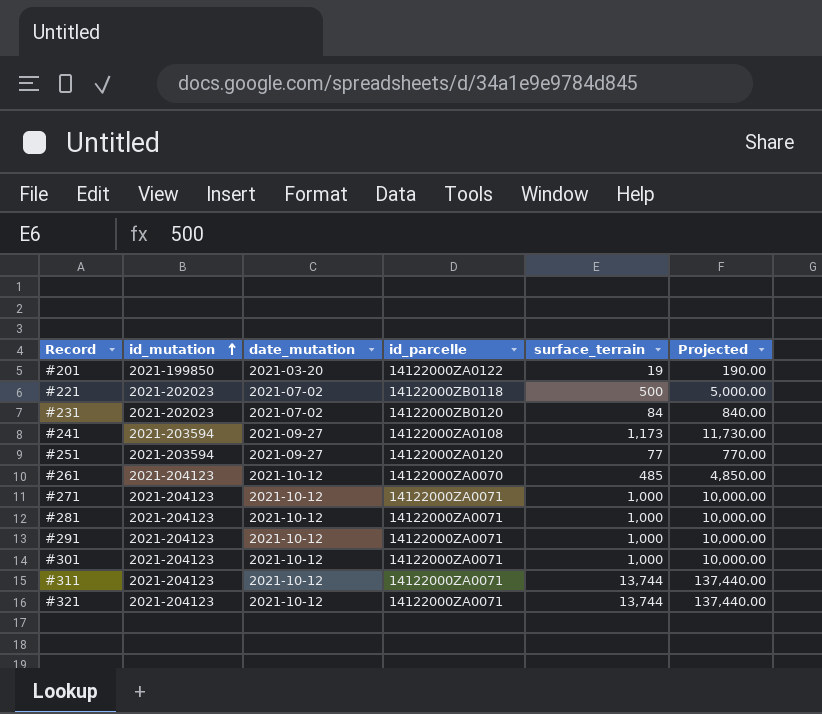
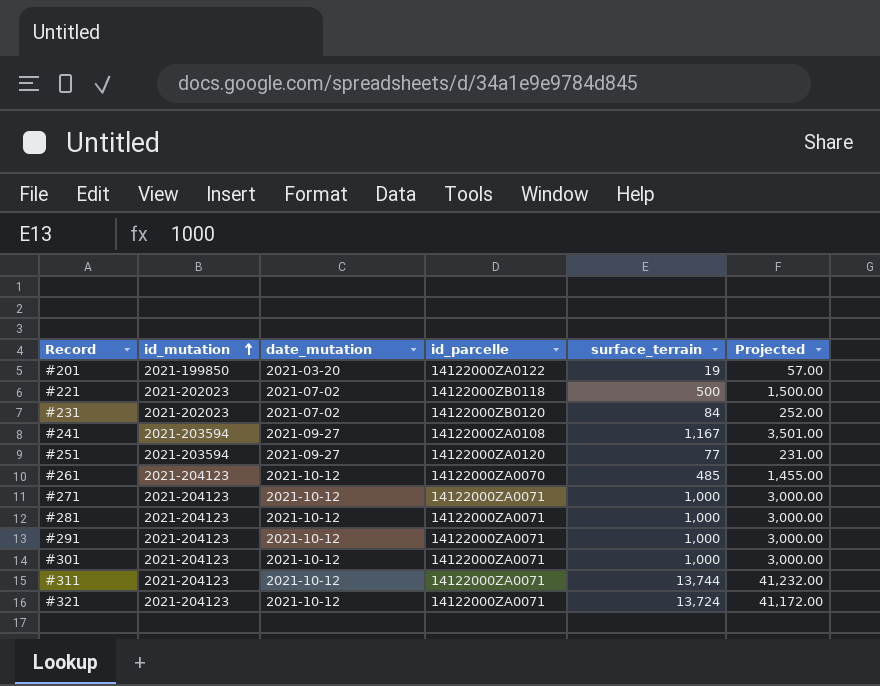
column Projected | formula: [surface_terrain] * 10 -> [surface_terrain] * 3
#241 | surface_terrain: 1,173 -> 1,167
#321 | surface_terrain: 13,744 -> 13,724

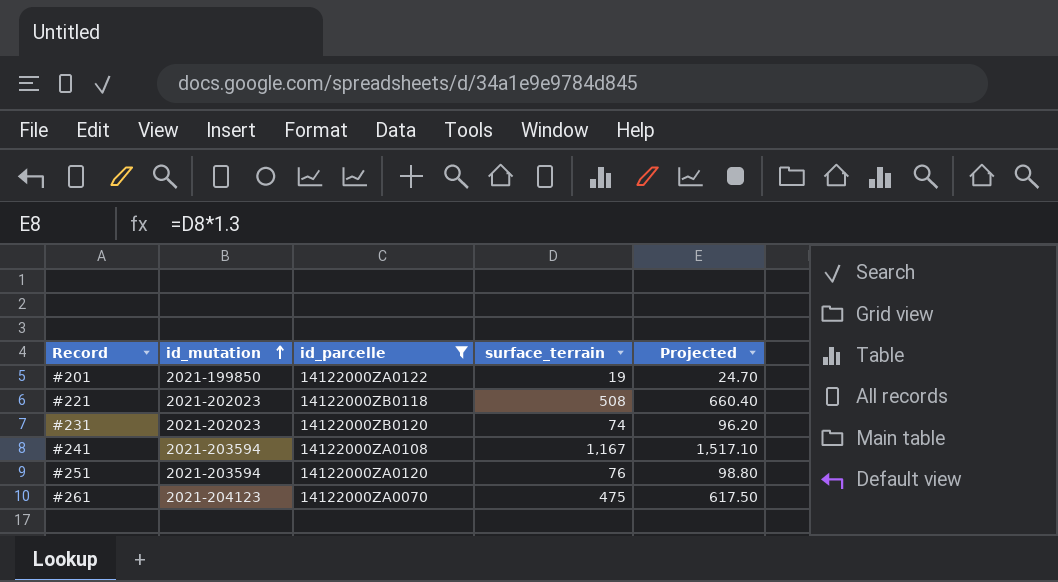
filter: none -> id_parcelle != 14122000ZA0071
column date_mutation | position: 3 -> none
column Projected | formula: [surface_terrain] * 3 -> [surface_terrain] * 1.3
#221 | surface_terrain: 500 -> 508
#231 | surface_terrain: 84 -> 74
#251 | surface_terrain: 77 -> 76
#261 | surface_terrain: 485 -> 475

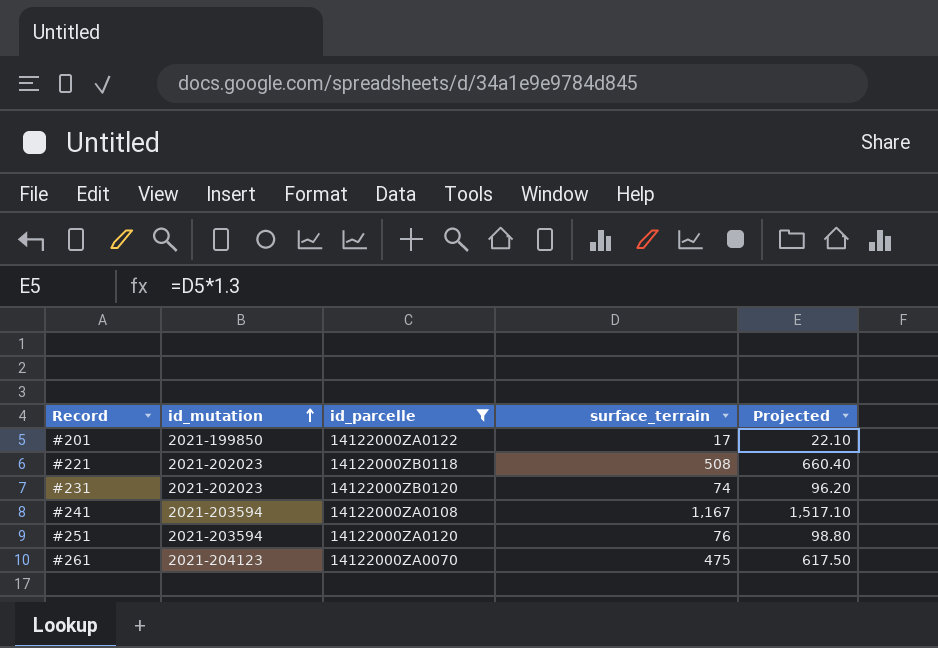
#201 | surface_terrain: 19 -> 17
#201 | Projected: 24.70 -> 22.10

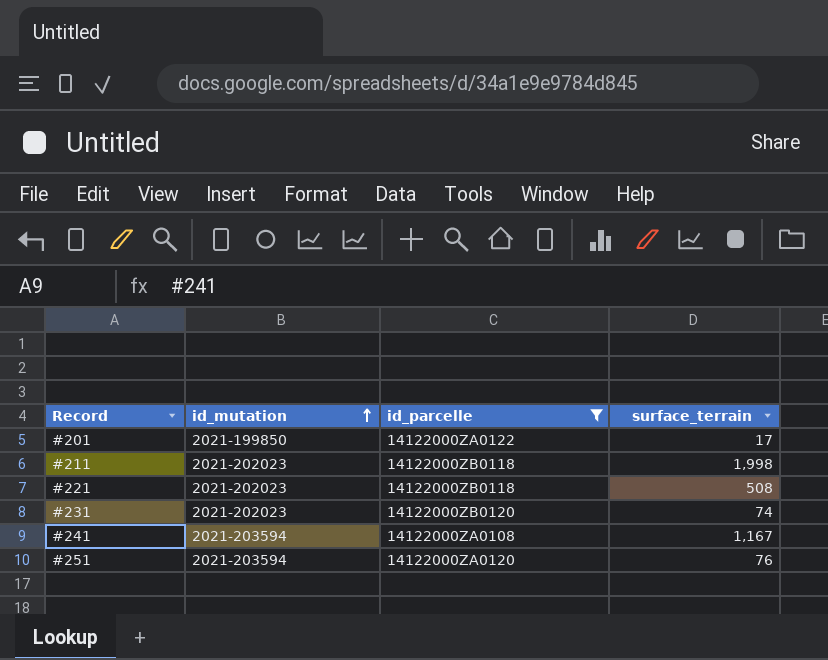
column Projected | formula: [surface_terrain] * 1.3 -> none
row #261: 2021-204123 | 14122000ZA0070 | 475 | 617.50 -> none
row #211: none -> 2021-202023 | 14122000ZB0118 | 1,998

